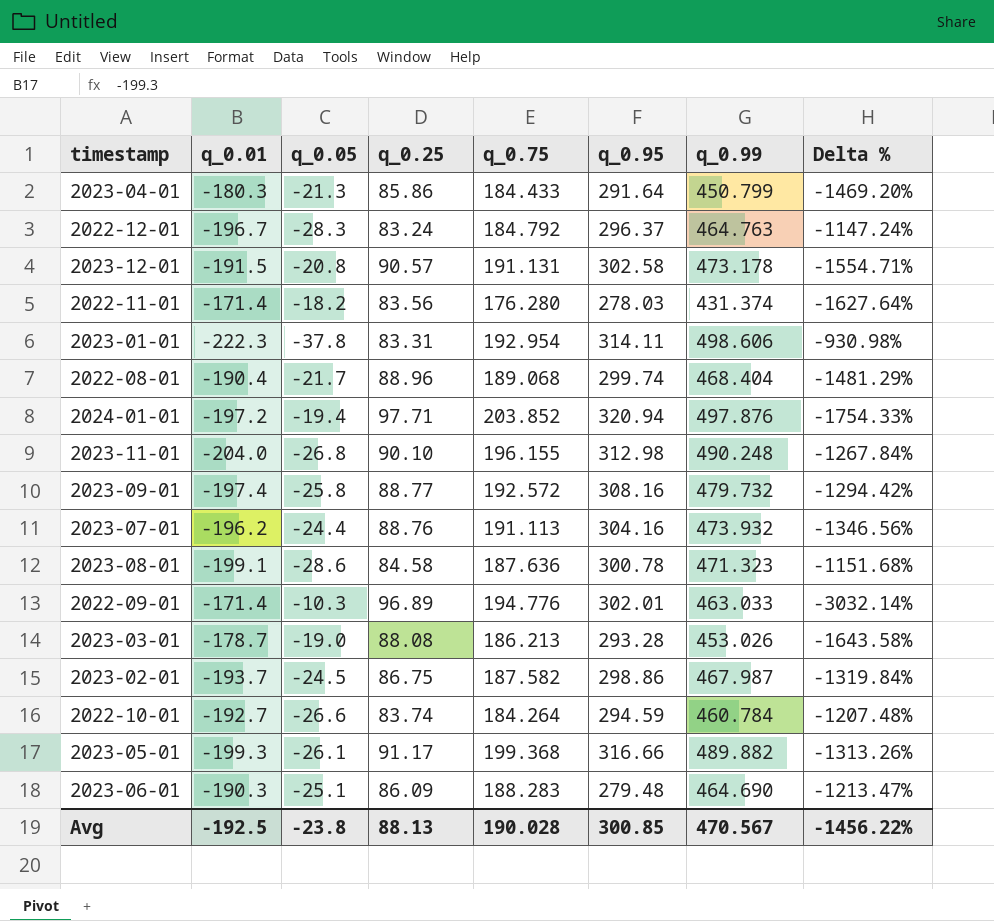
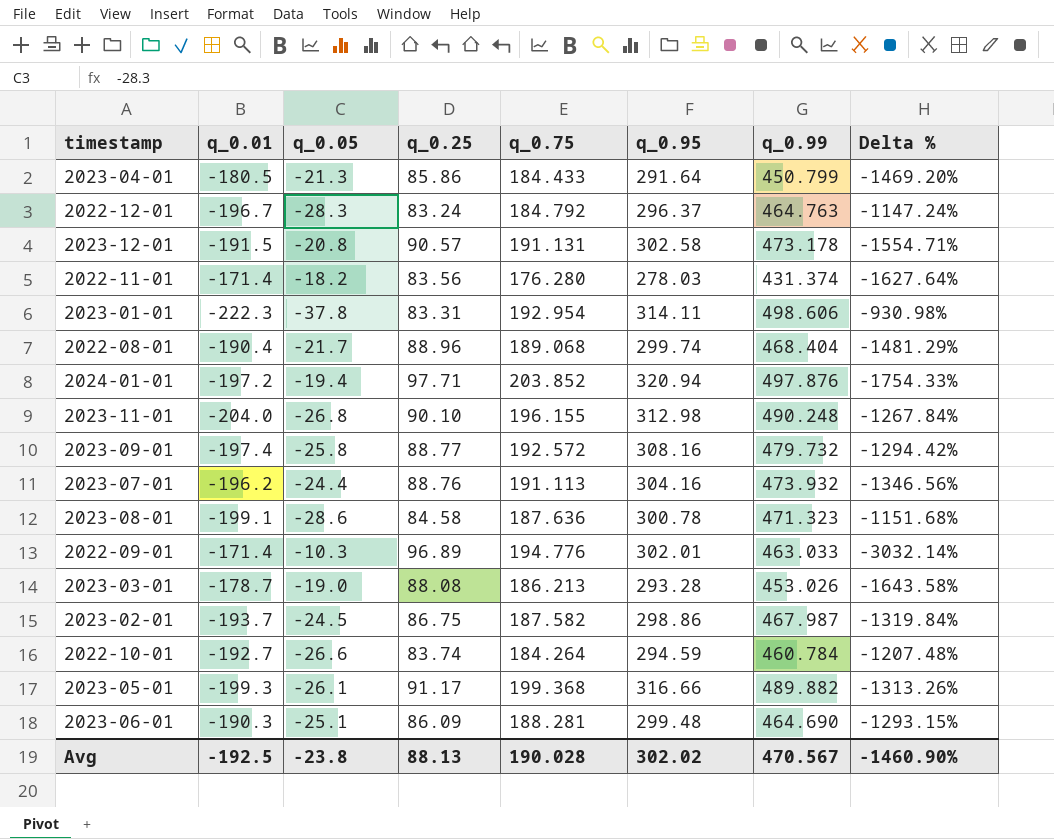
2023-04-01 | q_0.01: -180.3 -> -180.5
2023-06-01 | q_0.75: 188.283 -> 188.281
2023-06-01 | q_0.95: 279.48 -> 299.48
2023-06-01 | Delta %: -1213.47% -> -1293.15%
Avg | q_0.95: 300.85 -> 302.02
Avg | Delta %: -1456.22% -> -1460.90%

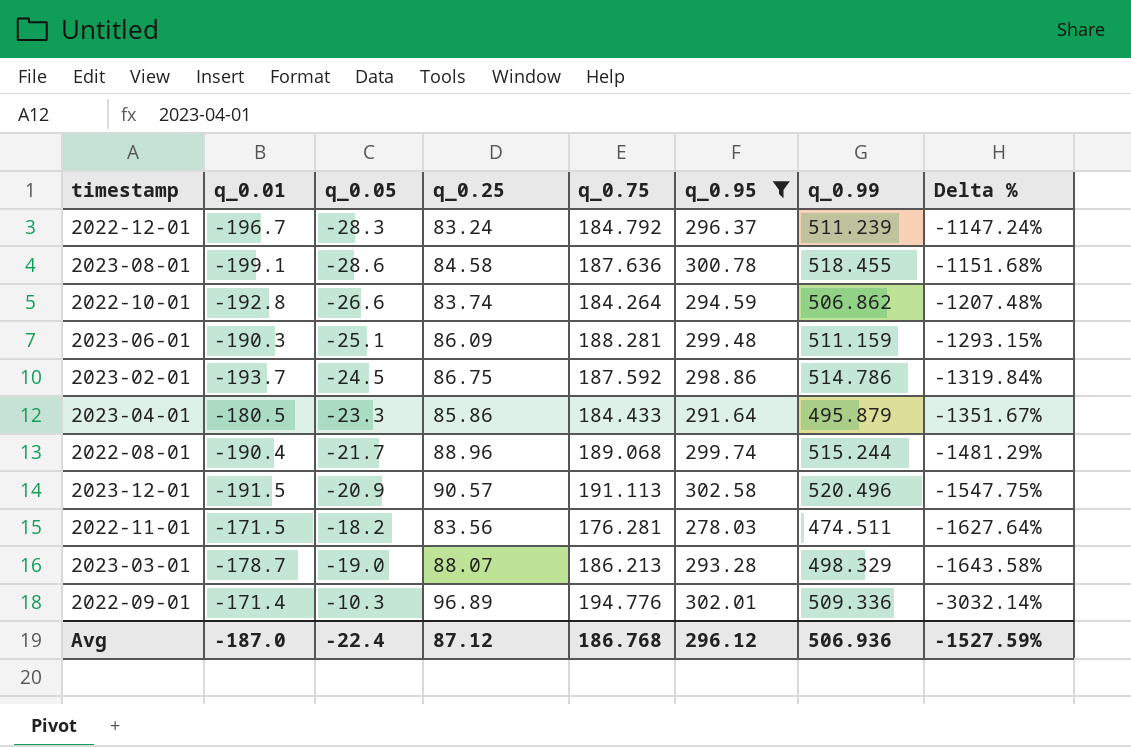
filter: none -> q_0.95 <= 302.58
row order: none -> Delta % descending
2022-12-01 | q_0.99: 464.763 -> 511.239
2023-08-01 | q_0.99: 471.323 -> 518.455
2022-10-01 | q_0.01: -192.7 -> -192.8
2022-10-01 | q_0.99: 460.784 -> 506.862
2023-06-01 | q_0.99: 464.690 -> 511.159
2023-02-01 | q_0.75: 187.582 -> 187.592
2023-02-01 | q_0.99: 467.987 -> 514.786
2023-04-01 | q_0.05: -21.3 -> -23.3
2023-04-01 | q_0.99: 450.799 -> 495.879
2023-04-01 | Delta %: -1469.20% -> -1351.67%
2022-08-01 | q_0.99: 468.404 -> 515.244
2023-12-01 | q_0.05: -20.8 -> -20.9
2023-12-01 | q_0.75: 191.131 -> 191.113
2023-12-01 | q_0.99: 473.178 -> 520.496
2023-12-01 | Delta %: -1554.71% -> -1547.75%
2022-11-01 | q_0.01: -171.4 -> -171.5
2022-11-01 | q_0.75: 176.280 -> 176.281
2022-11-01 | q_0.99: 431.374 -> 474.511
2023-03-01 | q_0.25: 88.08 -> 88.07
2023-03-01 | q_0.99: 453.026 -> 498.329
2022-09-01 | q_0.99: 463.033 -> 509.336
Avg | q_0.01: -192.5 -> -187.0
Avg | q_0.05: -23.8 -> -22.4
Avg | q_0.25: 88.13 -> 87.12
Avg | q_0.75: 190.028 -> 186.768
Avg | q_0.95: 302.02 -> 296.12
Avg | q_0.99: 470.567 -> 506.936
Avg | Delta %: -1460.90% -> -1527.59%

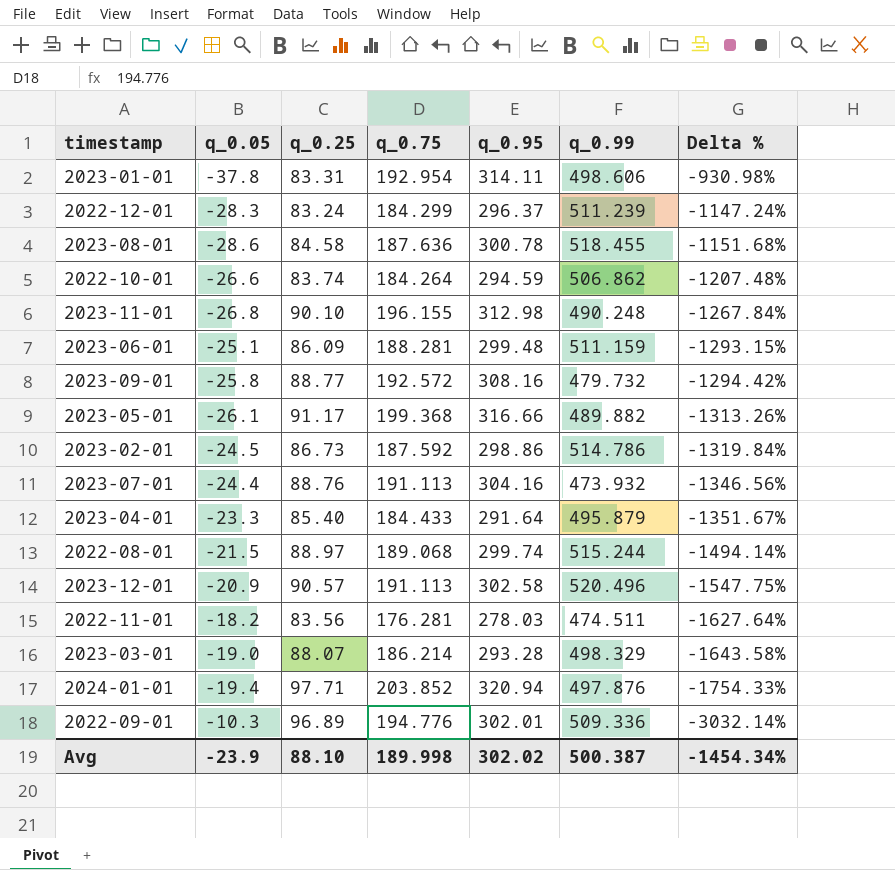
filter: q_0.95 <= 302.58 -> none
column q_0.01 | position: 2 -> none
2022-12-01 | q_0.75: 184.792 -> 184.299
2023-02-01 | q_0.25: 86.75 -> 86.73
2023-04-01 | q_0.25: 85.86 -> 85.40
2022-08-01 | q_0.05: -21.7 -> -21.5
2022-08-01 | q_0.25: 88.96 -> 88.97
2022-08-01 | Delta %: -1481.29% -> -1494.14%
2023-03-01 | q_0.75: 186.213 -> 186.214
Avg | q_0.05: -22.4 -> -23.9
Avg | q_0.25: 87.12 -> 88.10
Avg | q_0.75: 186.768 -> 189.998
Avg | q_0.95: 296.12 -> 302.02
Avg | q_0.99: 506.936 -> 500.387
Avg | Delta %: -1527.59% -> -1454.34%

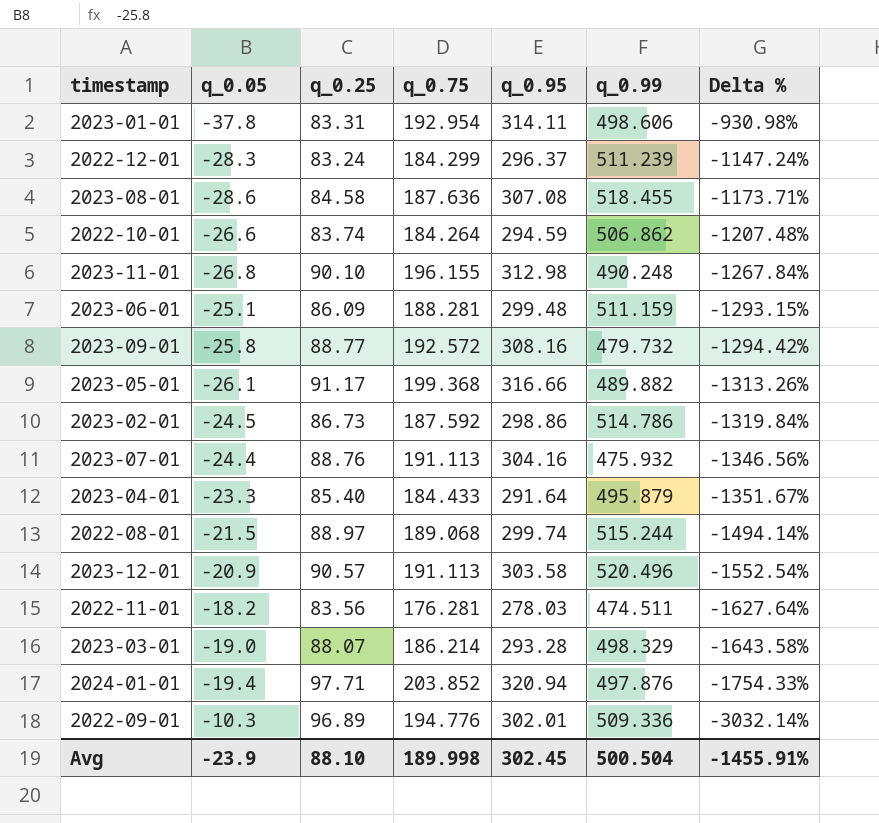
2023-08-01 | q_0.95: 300.78 -> 307.08
2023-08-01 | Delta %: -1151.68% -> -1173.71%
2023-07-01 | q_0.99: 473.932 -> 475.932
2023-12-01 | q_0.95: 302.58 -> 303.58
2023-12-01 | Delta %: -1547.75% -> -1552.54%
Avg | q_0.95: 302.02 -> 302.45
Avg | q_0.99: 500.387 -> 500.504
Avg | Delta %: -1454.34% -> -1455.91%

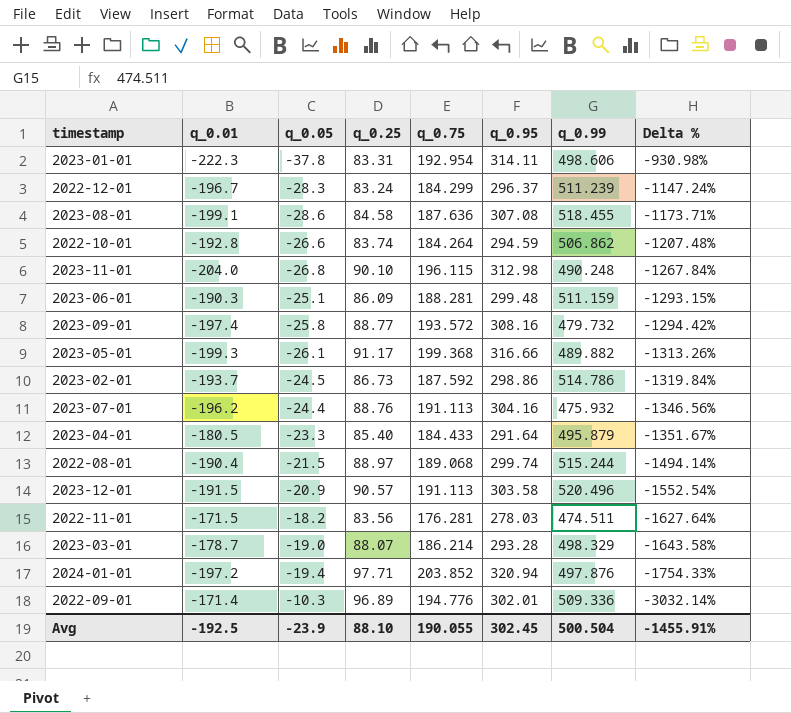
column q_0.01 | position: none -> 2
2023-11-01 | q_0.75: 196.155 -> 196.115
2023-09-01 | q_0.75: 192.572 -> 193.572
Avg | q_0.75: 189.998 -> 190.055

